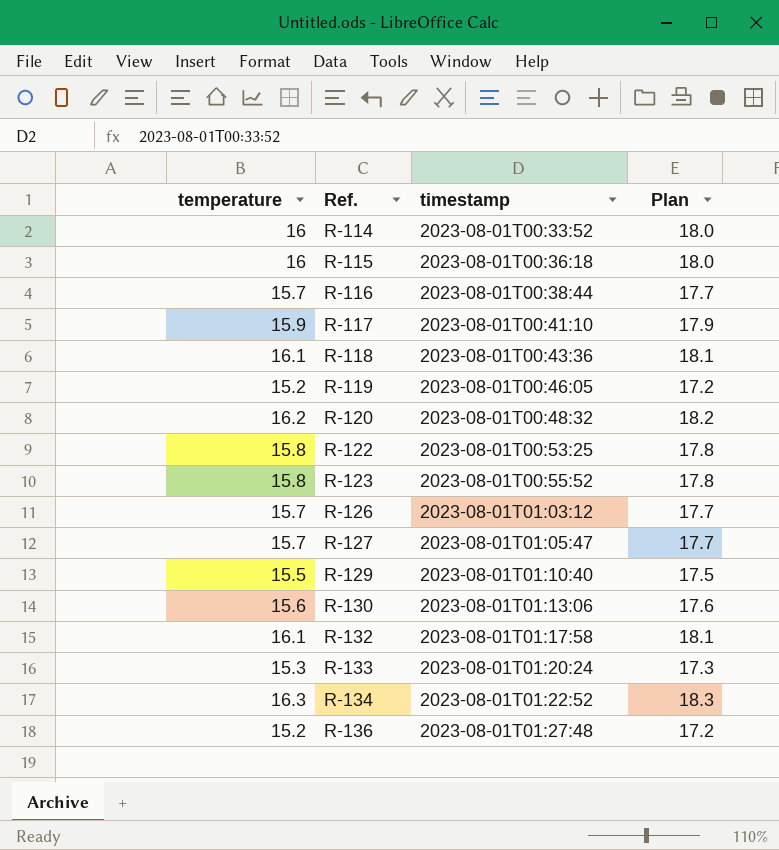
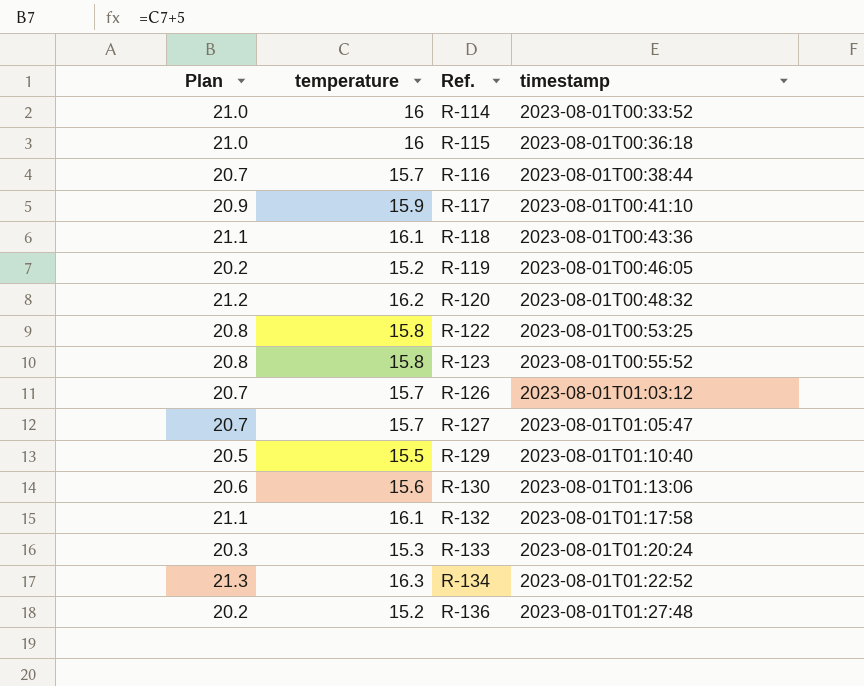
column Plan | formula: [temperature] + 2 -> [temperature] + 5
column Plan | position: 4 -> 1

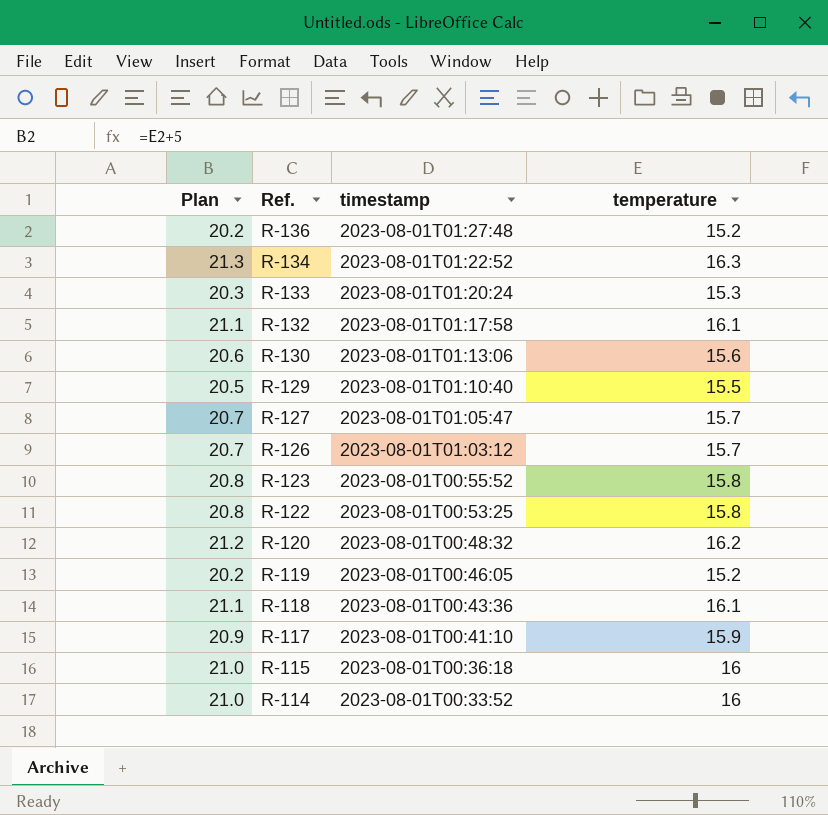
row order: Ref. ascending -> Ref. descending
column temperature | position: 2 -> 4
row R-116: 20.7 | 15.7 | 2023-08-01T00:38:44 -> none

